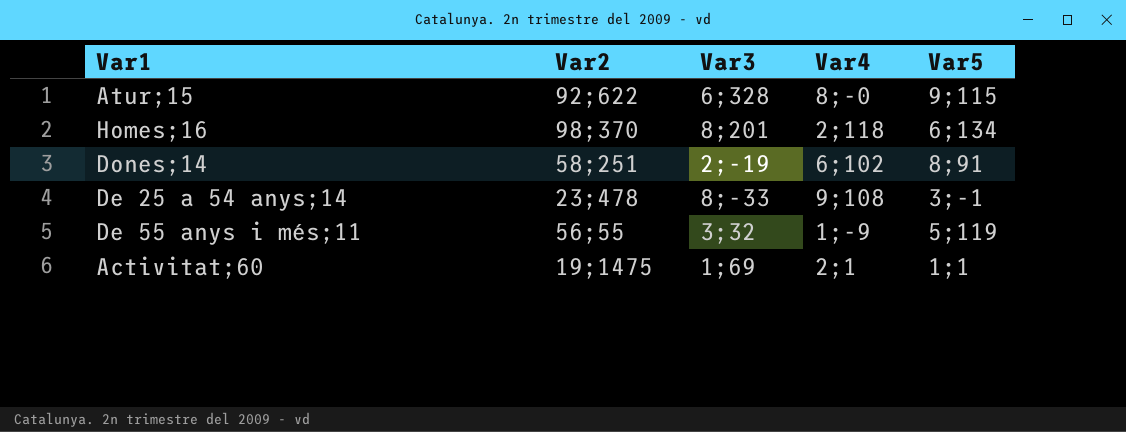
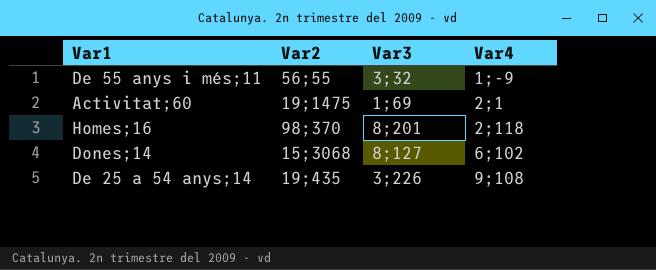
row order: none -> Var4 ascending
column Var5 | position: 5 -> none
row Atur;15: 92;622 | 6;328 | 8;-0 | 9;115 -> none
Dones;14 | Var2: 58;251 -> 15;3068
Dones;14 | Var3: 2;-19 -> 8;127
De 25 a 54 anys;14 | Var2: 23;478 -> 19;435
De 25 a 54 anys;14 | Var3: 8;-33 -> 3;226

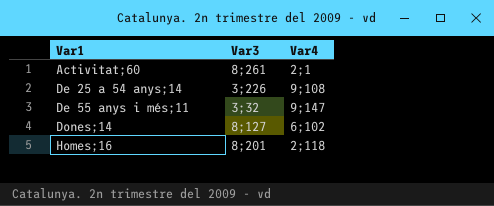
row order: Var4 ascending -> Var1 ascending
column Var2 | position: 2 -> none
Activitat;60 | Var3: 1;69 -> 8;261
De 55 anys i més;11 | Var4: 1;-9 -> 9;147

